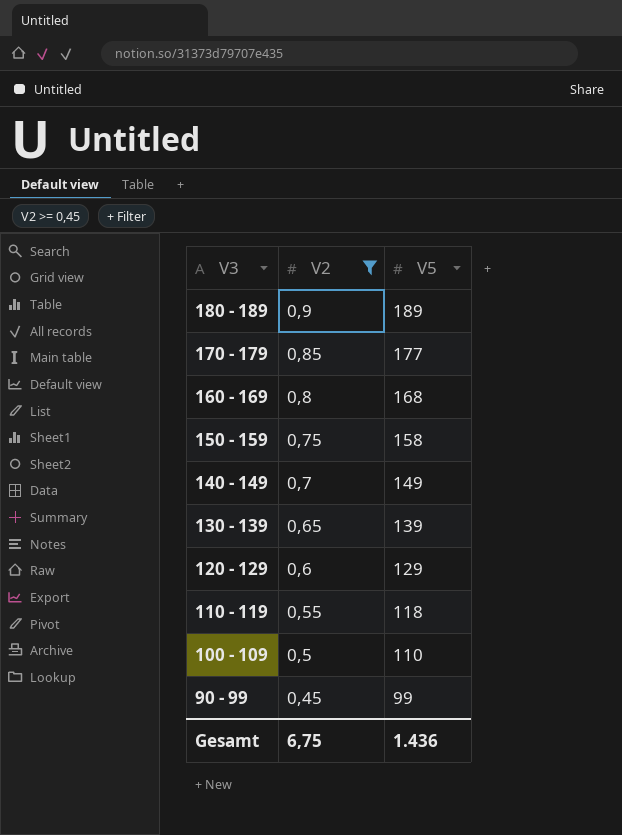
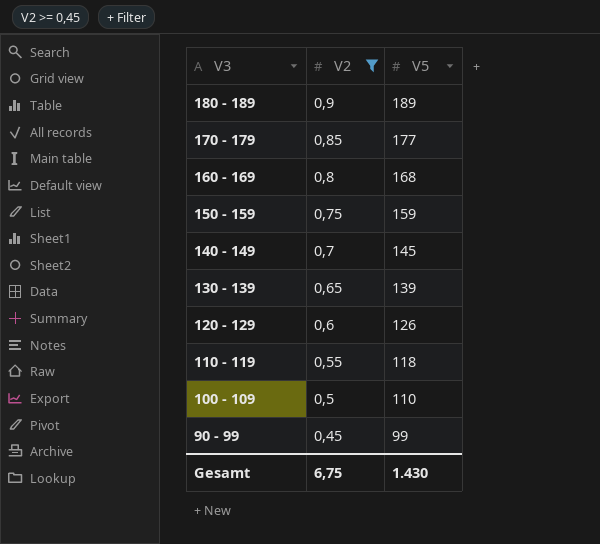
150 - 159 | V5: 158 -> 159
140 - 149 | V5: 149 -> 145
120 - 129 | V5: 129 -> 126
Gesamt | V5: 1.436 -> 1.430

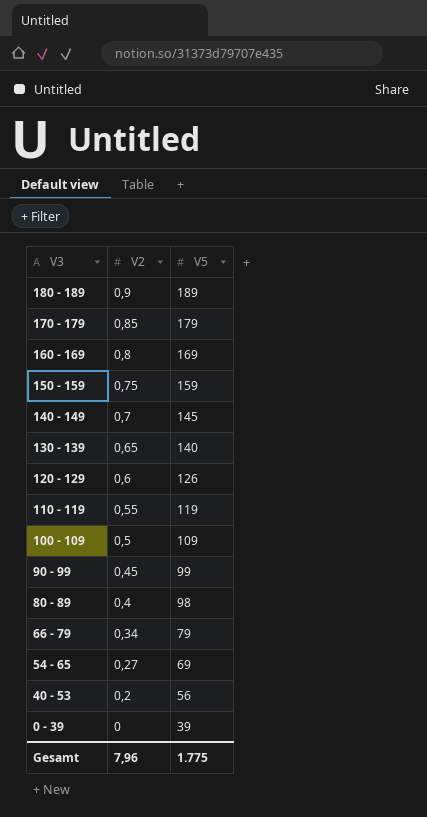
filter: V2 >= 0,45 -> none
170 - 179 | V5: 177 -> 179
160 - 169 | V5: 168 -> 169
130 - 139 | V5: 139 -> 140
110 - 119 | V5: 118 -> 119
100 - 109 | V5: 110 -> 109
Gesamt | V2: 6,75 -> 7,96
Gesamt | V5: 1.430 -> 1.775

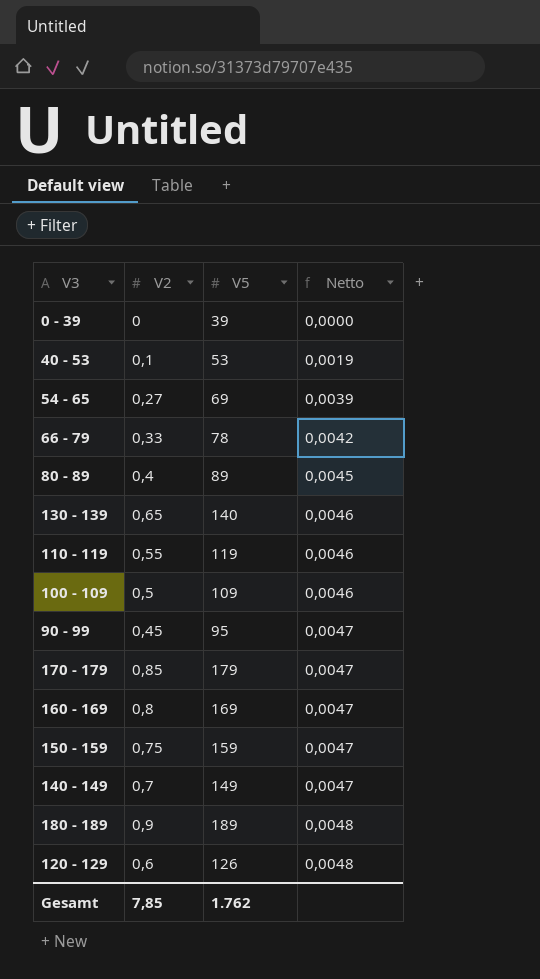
row order: V3 descending -> Netto ascending
column Netto | formula: none -> [V2] / [V5]
40 - 53 | V2: 0,2 -> 0,1
40 - 53 | V5: 56 -> 53
66 - 79 | V2: 0,34 -> 0,33
66 - 79 | V5: 79 -> 78
80 - 89 | V5: 98 -> 89
90 - 99 | V5: 99 -> 95
140 - 149 | V5: 145 -> 149
Gesamt | V2: 7,96 -> 7,85
Gesamt | V5: 1.775 -> 1.762

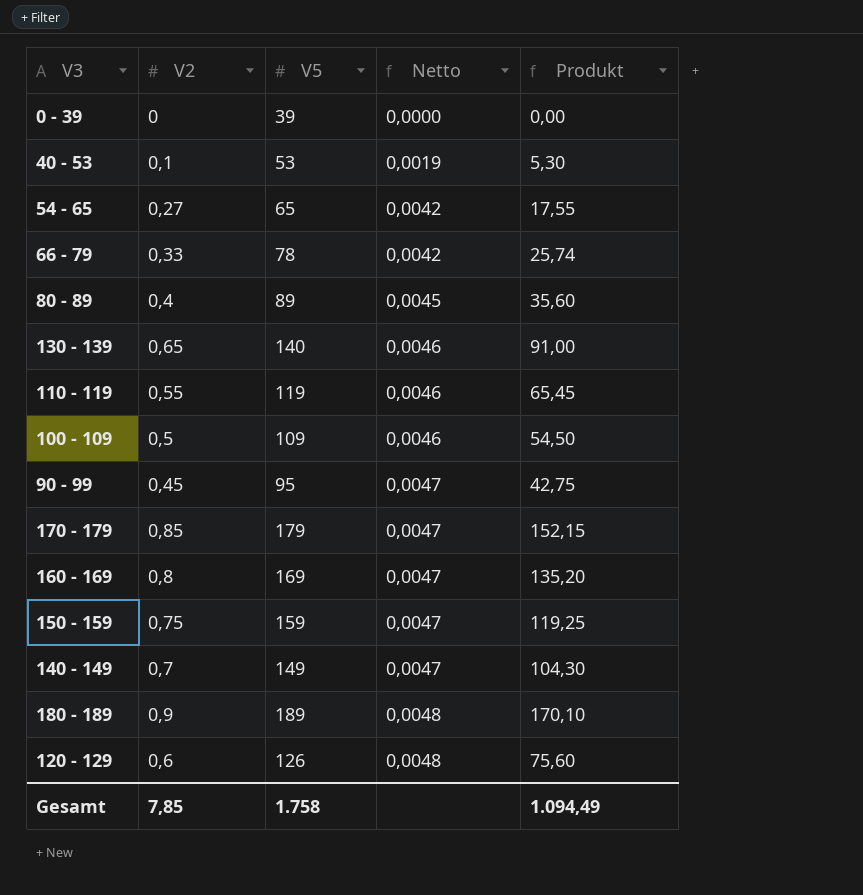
column Produkt | formula: none -> [V2] * [V5]
54 - 65 | V5: 69 -> 65
54 - 65 | Netto: 0,0039 -> 0,0042
Gesamt | V5: 1.762 -> 1.758

